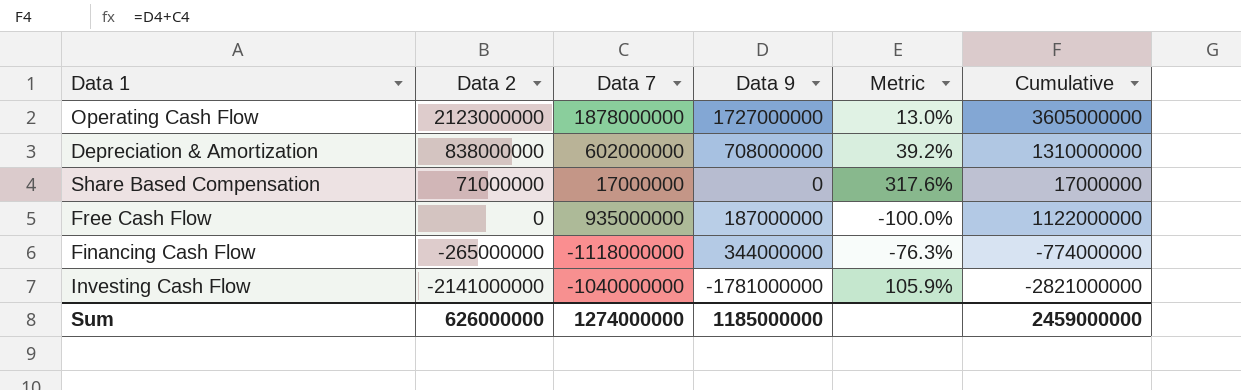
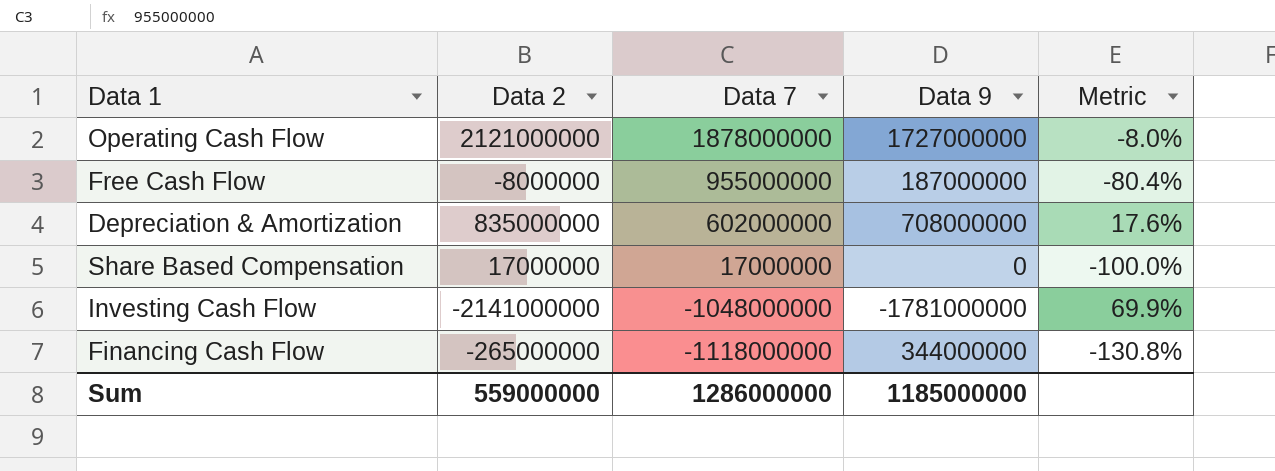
row order: Data 2 descending -> Data 7 descending
column Cumulative | formula: [Data 7] + [Data 9] -> none
column Metric | formula: ([Data 2] - [Data 7]) / [Data 7] -> ([Data 9] - [Data 7]) / [Data 7]
Operating Cash Flow | Data 2: 2123000000 -> 2121000000
Free Cash Flow | Data 2: 0 -> -8000000
Free Cash Flow | Data 7: 935000000 -> 955000000
Depreciation & Amortization | Data 2: 838000000 -> 835000000
Share Based Compensation | Data 2: 71000000 -> 17000000
Investing Cash Flow | Data 7: -1040000000 -> -1048000000
Sum | Data 2: 626000000 -> 559000000
Sum | Data 7: 1274000000 -> 1286000000

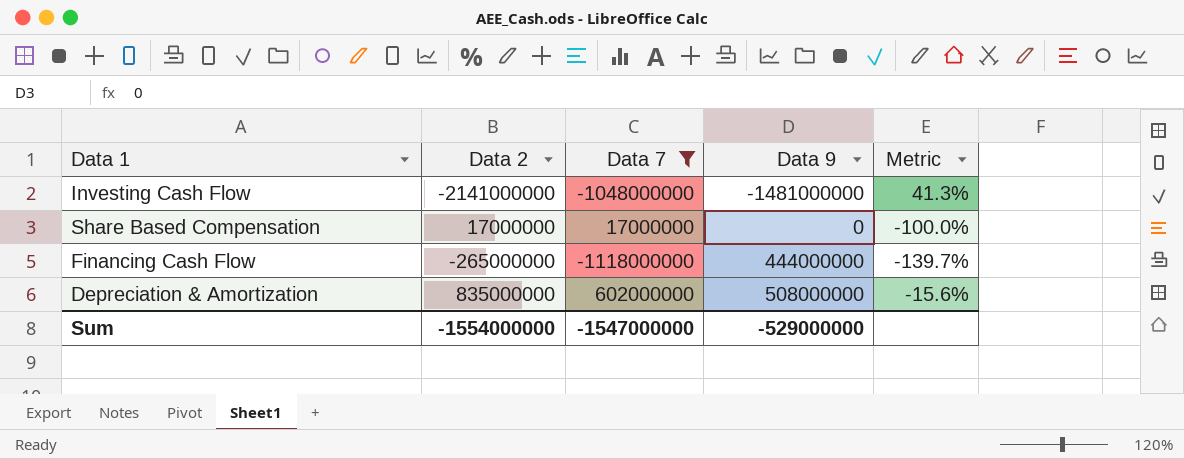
filter: none -> Data 7 <= 602000000
row order: Data 7 descending -> Data 9 ascending
Investing Cash Flow | Data 9: -1781000000 -> -1481000000
Investing Cash Flow | Metric: 69.9% -> 41.3%
Financing Cash Flow | Data 9: 344000000 -> 444000000
Financing Cash Flow | Metric: -130.8% -> -139.7%
Depreciation & Amortization | Data 9: 708000000 -> 508000000
Depreciation & Amortization | Metric: 17.6% -> -15.6%
Sum | Data 2: 559000000 -> -1554000000
Sum | Data 7: 1286000000 -> -1547000000
Sum | Data 9: 1185000000 -> -529000000

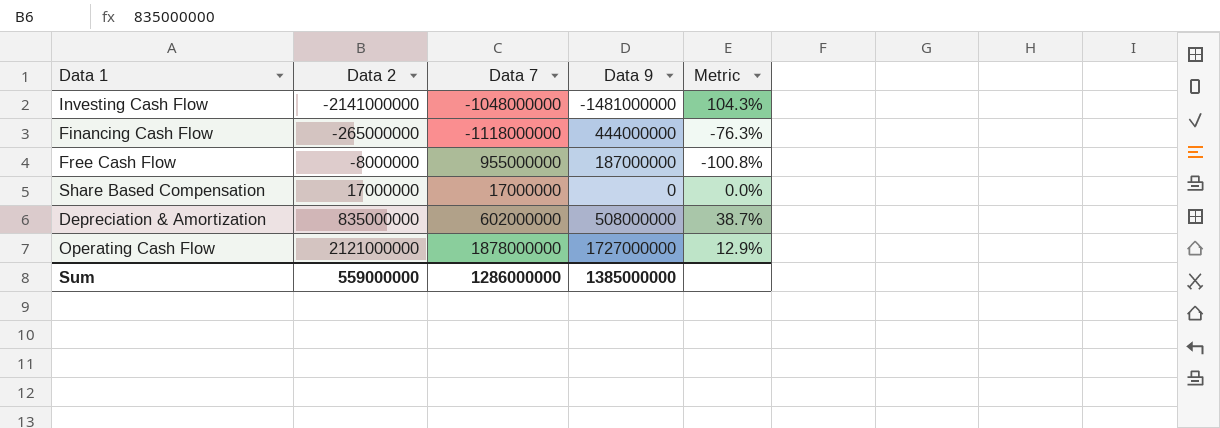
filter: Data 7 <= 602000000 -> none
row order: Data 9 ascending -> Data 2 ascending
column Metric | formula: ([Data 9] - [Data 7]) / [Data 7] -> ([Data 2] - [Data 7]) / [Data 7]
Sum | Data 2: -1554000000 -> 559000000
Sum | Data 7: -1547000000 -> 1286000000
Sum | Data 9: -529000000 -> 1385000000

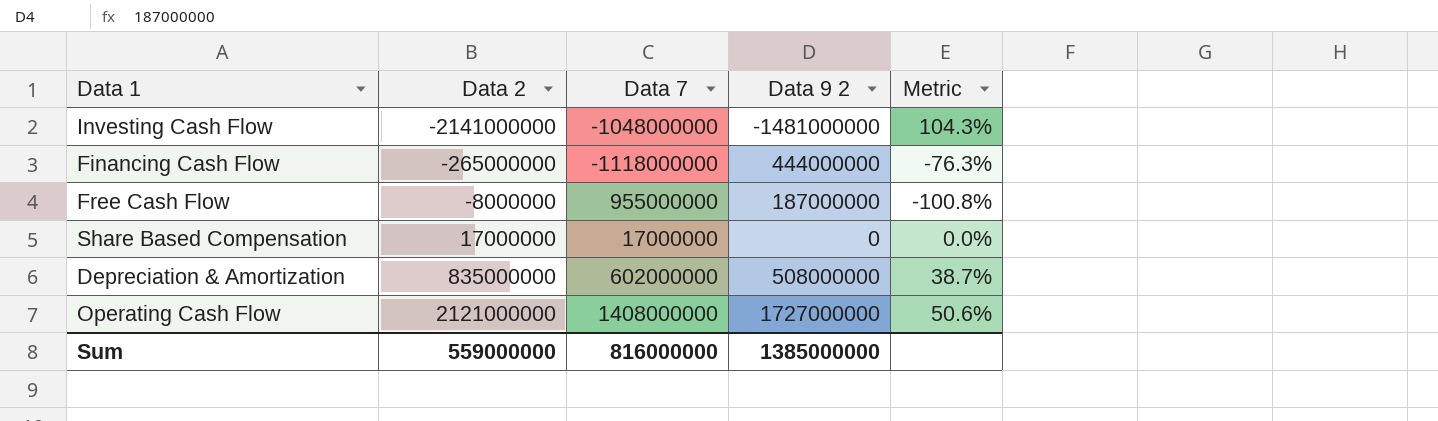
column name: Data 9 -> Data 9 2
Operating Cash Flow | Data 7: 1878000000 -> 1408000000
Operating Cash Flow | Metric: 12.9% -> 50.6%
Sum | Data 7: 1286000000 -> 816000000

